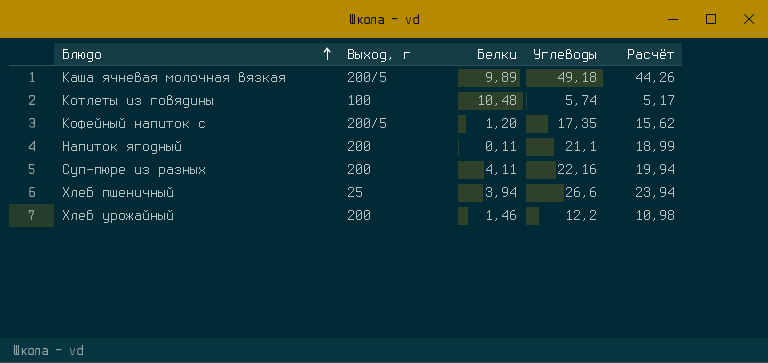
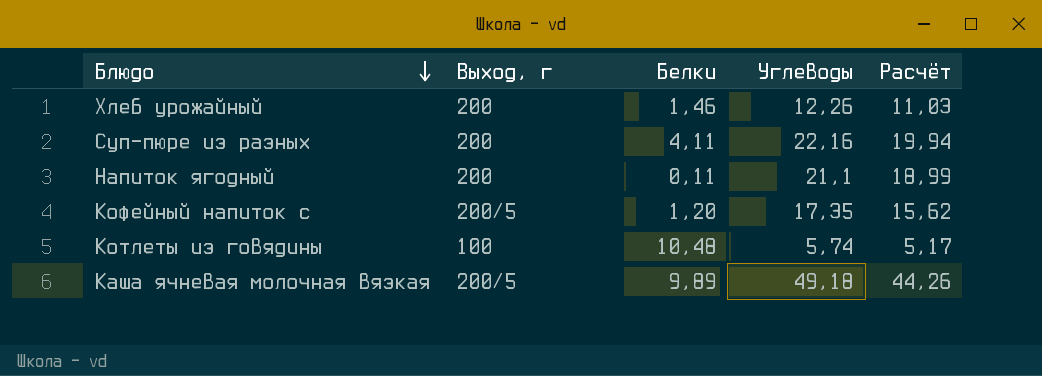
row order: Блюдо ascending -> Блюдо descending
row Хлеб пшеничный: 25 | 3,94 | 26,6 | 23,94 -> none
Хлеб урожайный | Углеводы: 12,2 -> 12,26
Хлеб урожайный | Расчёт: 10,98 -> 11,03

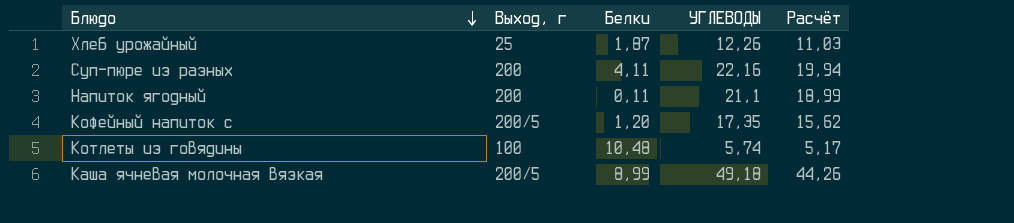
column name: Углеводы -> УГЛЕВОДЫ
Хлеб урожайный | Выход, г: 200 -> 25
Хлеб урожайный | Белки: 1,46 -> 1,87
Каша ячневая молочная вязкая | Белки: 9,89 -> 8,99

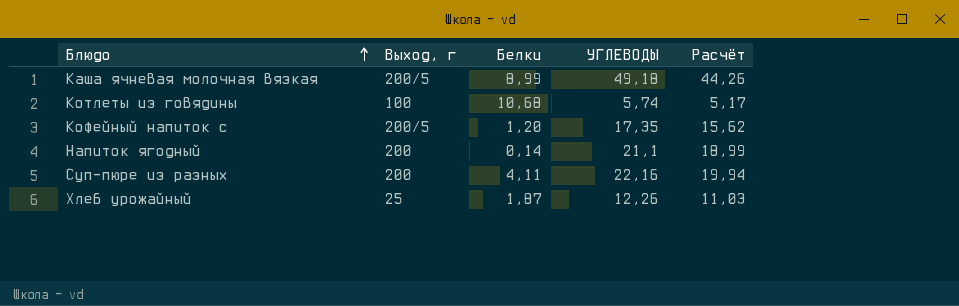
row order: Блюдо descending -> Блюдо ascending
Котлеты из говядины | Белки: 10,48 -> 10,68
Напиток ягодный | Белки: 0,11 -> 0,14

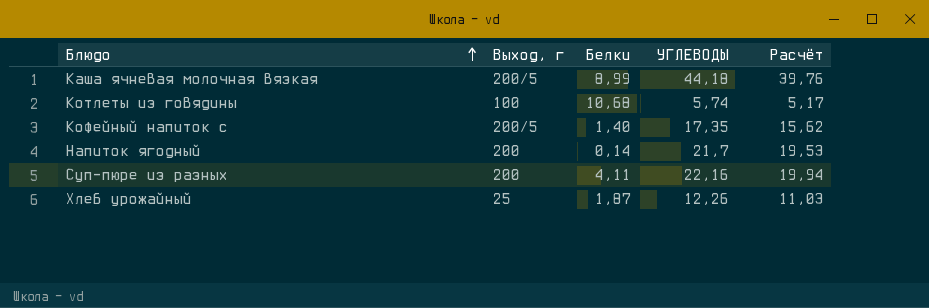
Каша ячневая молочная вязкая | УГЛЕВОДЫ: 49,18 -> 44,18
Каша ячневая молочная вязкая | Расчёт: 44,26 -> 39,76
Кофейный напиток с | Белки: 1,20 -> 1,40
Напиток ягодный | УГЛЕВОДЫ: 21,1 -> 21,7
Напиток ягодный | Расчёт: 18,99 -> 19,53

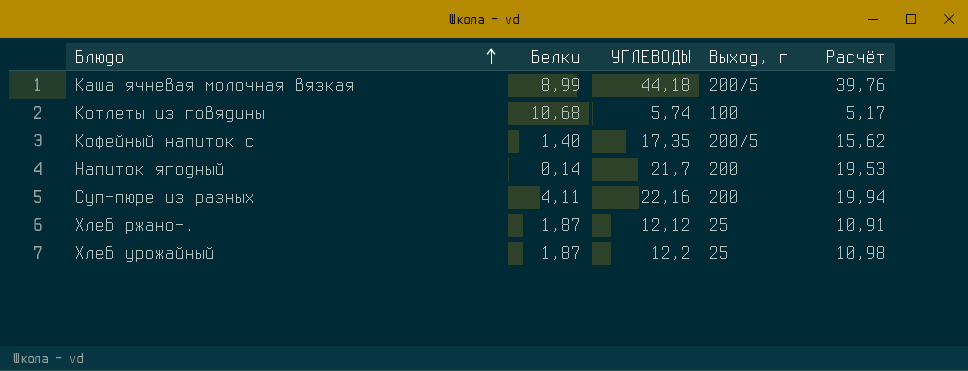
column Выход, г | position: 2 -> 4
row Хлеб ржано-.: none -> 1,87 | 12,12 | 25 | 10,91
Хлеб урожайный | УГЛЕВОДЫ: 12,26 -> 12,2
Хлеб урожайный | Расчёт: 11,03 -> 10,98

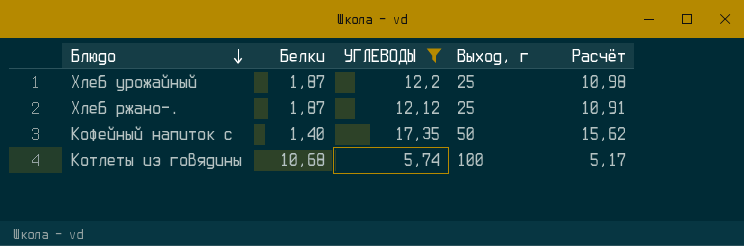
filter: none -> УГЛЕВОДЫ <= 17,35
row order: Блюдо ascending -> Блюдо descending
Кофейный напиток с | Выход, г: 200/5 -> 50

